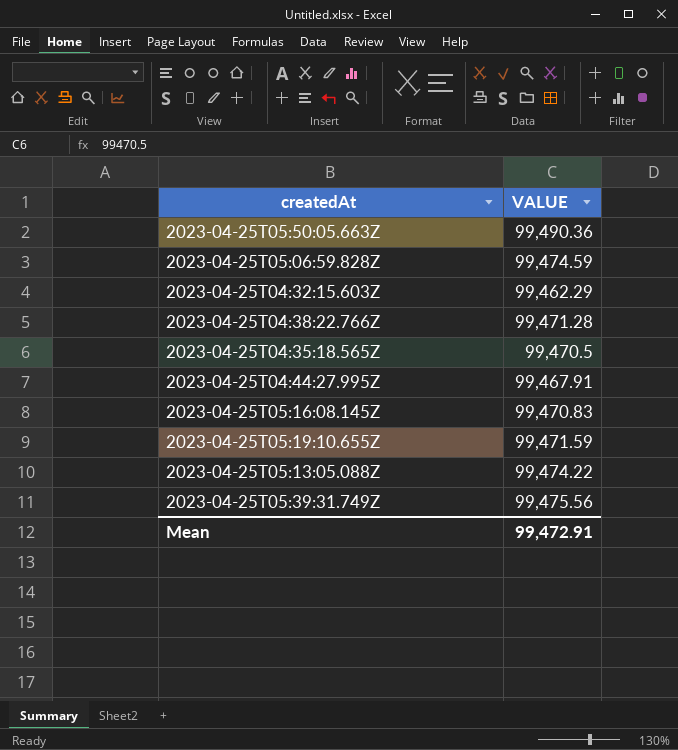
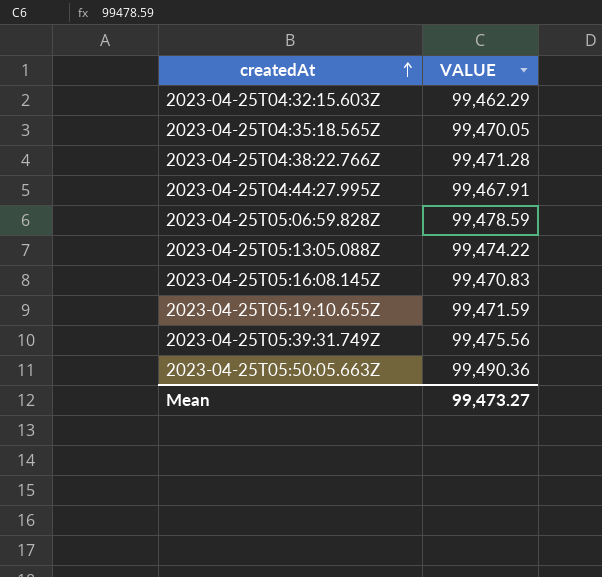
row order: none -> createdAt ascending
2023-04-25T04:35:18.565Z | VALUE: 99,470.5 -> 99,470.05
2023-04-25T05:06:59.828Z | VALUE: 99,474.59 -> 99,478.59
Mean | VALUE: 99,472.91 -> 99,473.27

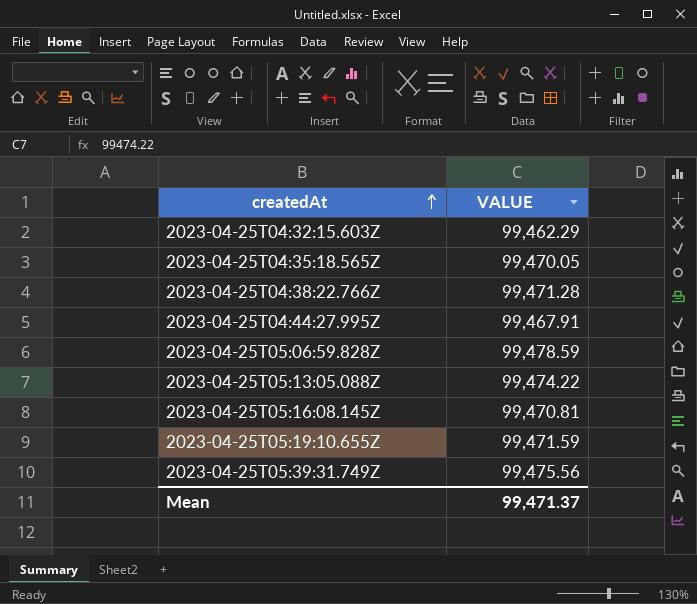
row 2023-04-25T05:50:05.663Z: 99,490.36 -> none
2023-04-25T05:16:08.145Z | VALUE: 99,470.83 -> 99,470.81
Mean | VALUE: 99,473.27 -> 99,471.37

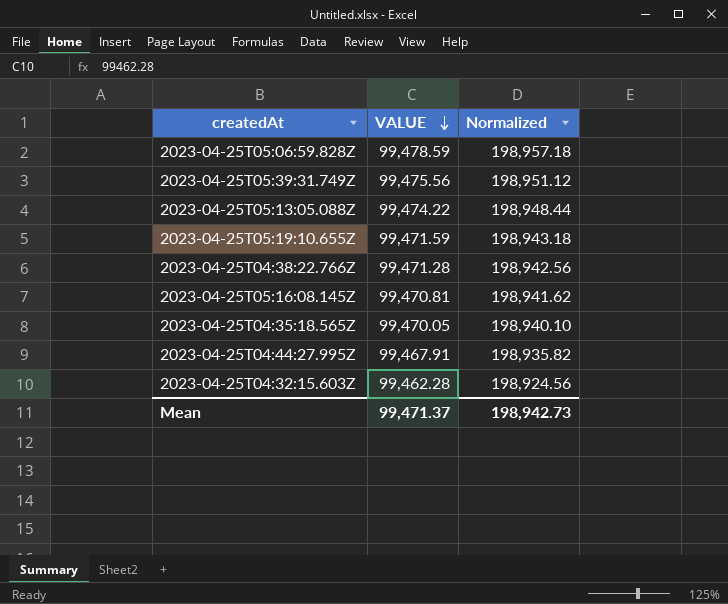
row order: createdAt ascending -> VALUE descending
column Normalized | formula: none -> [VALUE] * 2
2023-04-25T04:32:15.603Z | VALUE: 99,462.29 -> 99,462.28

